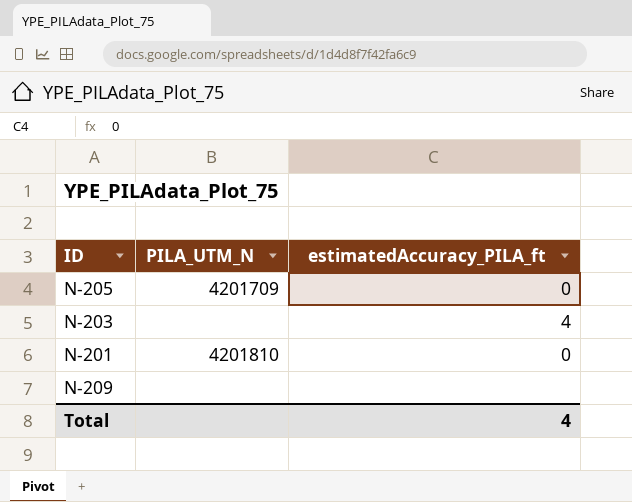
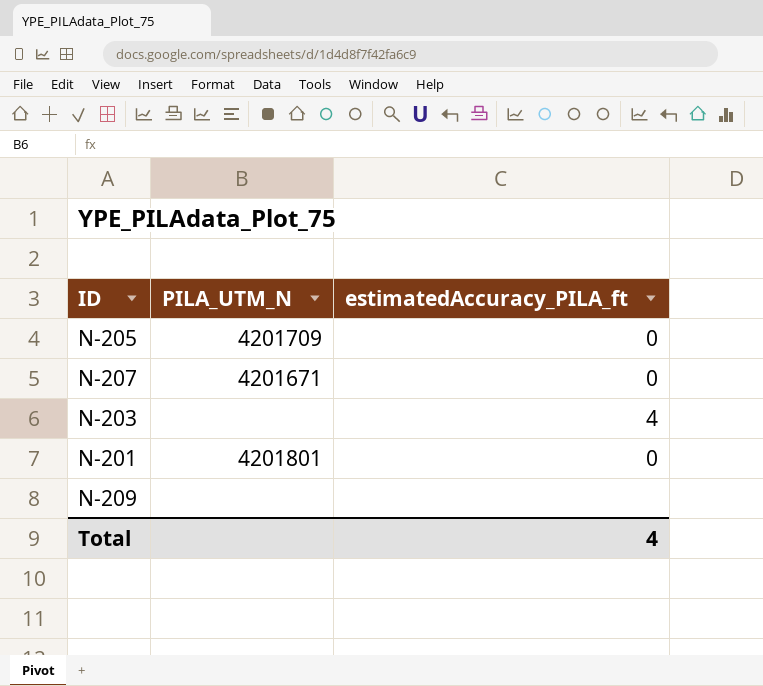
row N-207: none -> 4201671 | 0
N-201 | PILA_UTM_N: 4201810 -> 4201801

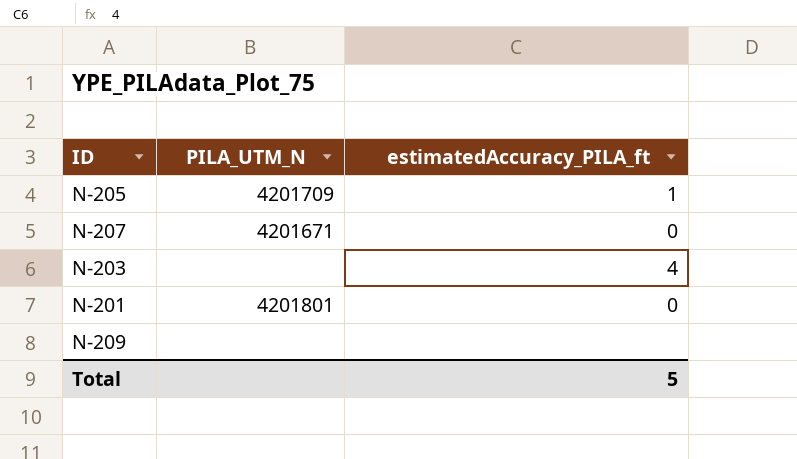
N-205 | estimatedAccuracy_PILA_ft: 0 -> 1
Total | estimatedAccuracy_PILA_ft: 4 -> 5

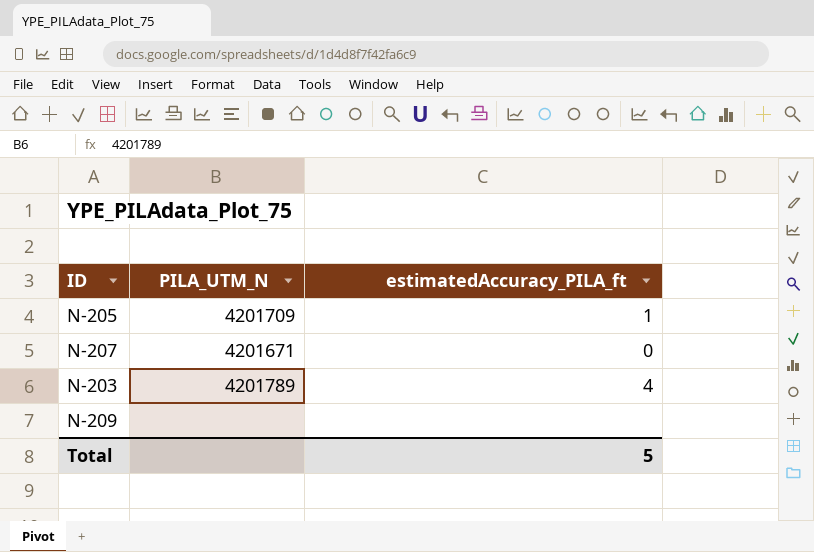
row N-201: 4201801 | 0 -> none
N-203 | PILA_UTM_N: none -> 4201789

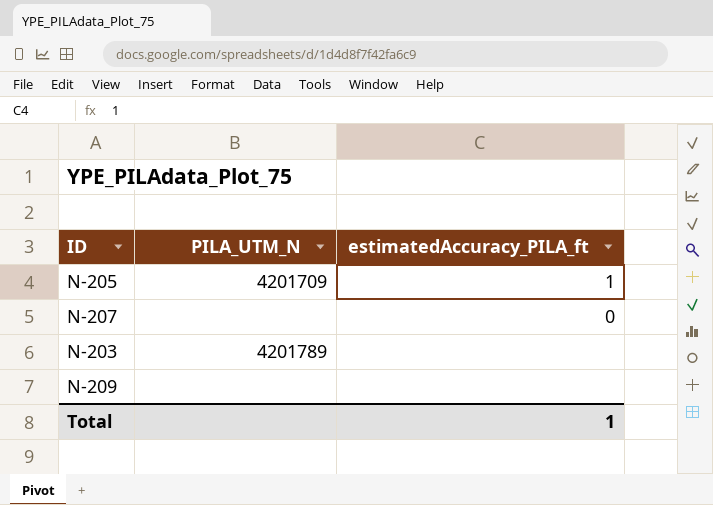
N-207 | PILA_UTM_N: 4201671 -> none
N-203 | estimatedAccuracy_PILA_ft: 4 -> none
Total | estimatedAccuracy_PILA_ft: 5 -> 1

